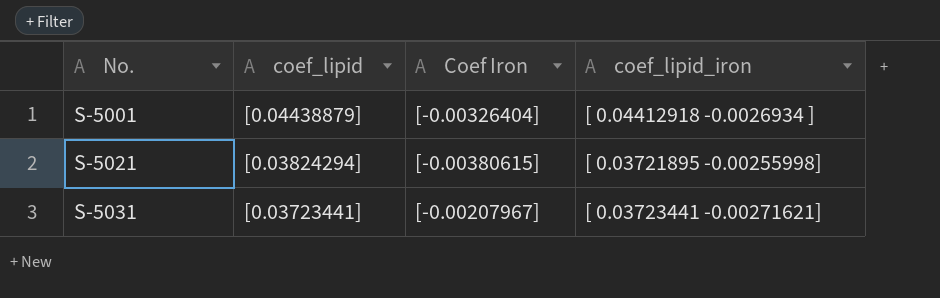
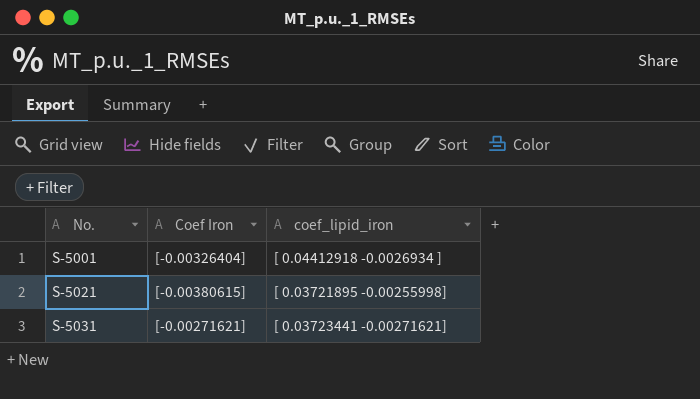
column coef_lipid | position: 2 -> none
S-5031 | Coef Iron: [-0.00207967] -> [-0.00271621]

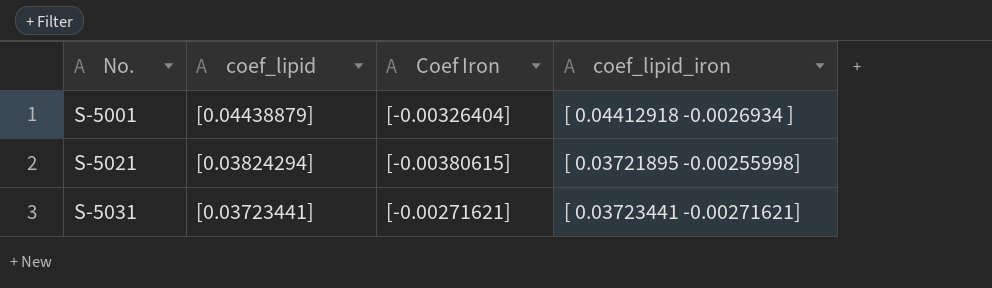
column coef_lipid | position: none -> 2

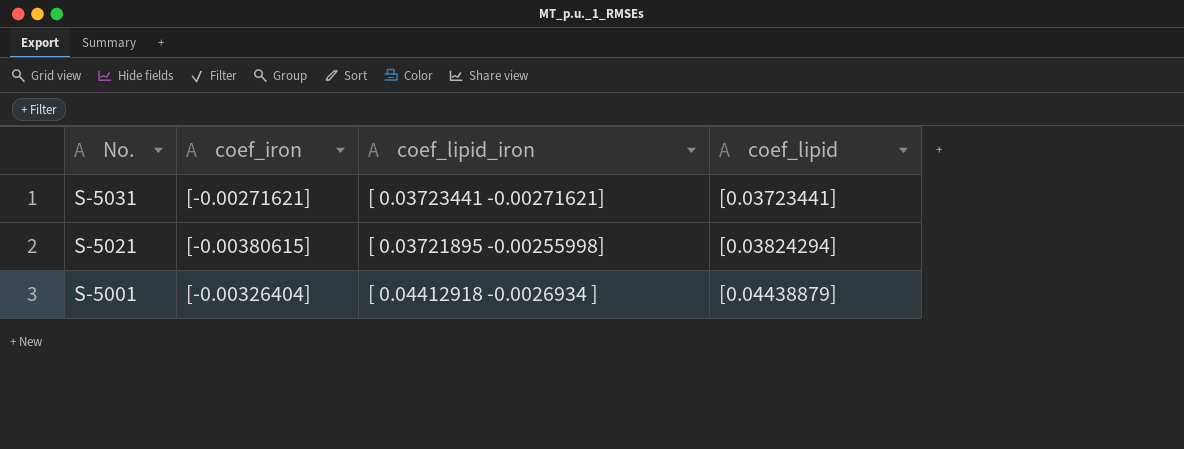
row order: No. ascending -> No. descending
column name: Coef Iron -> coef_iron
column coef_lipid | position: 2 -> 4

